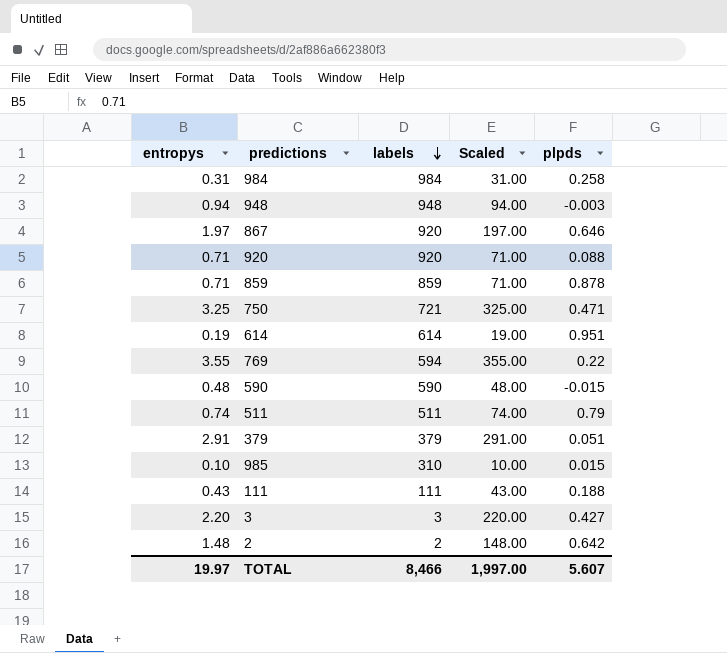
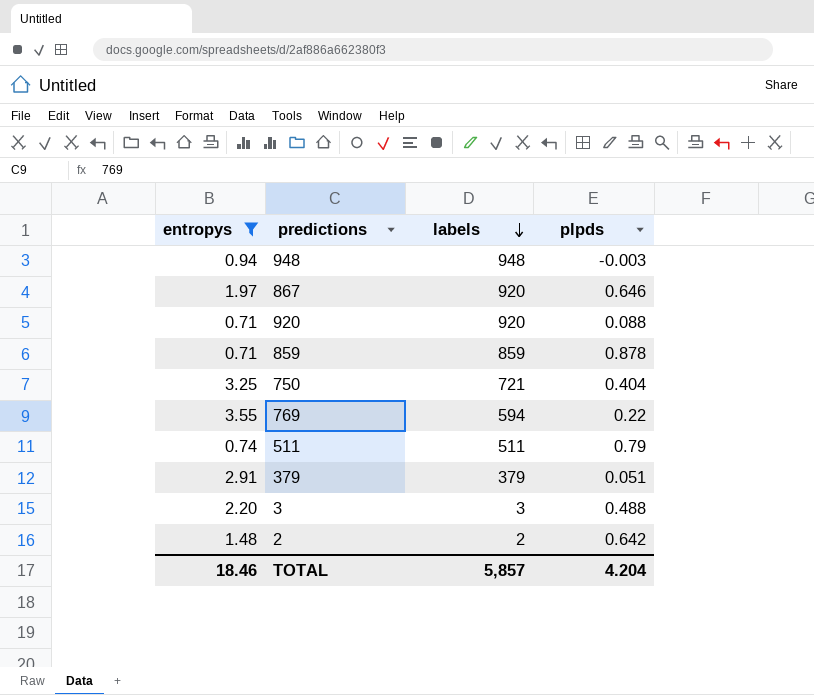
filter: none -> entropys >= 0.71
column Scaled | formula: [entropys] * 100 -> none
750 | plpds: 0.471 -> 0.404
3 | plpds: 0.427 -> 0.488
TOTAL | entropys: 19.97 -> 18.46
TOTAL | labels: 8,466 -> 5,857
TOTAL | plpds: 5.607 -> 4.204

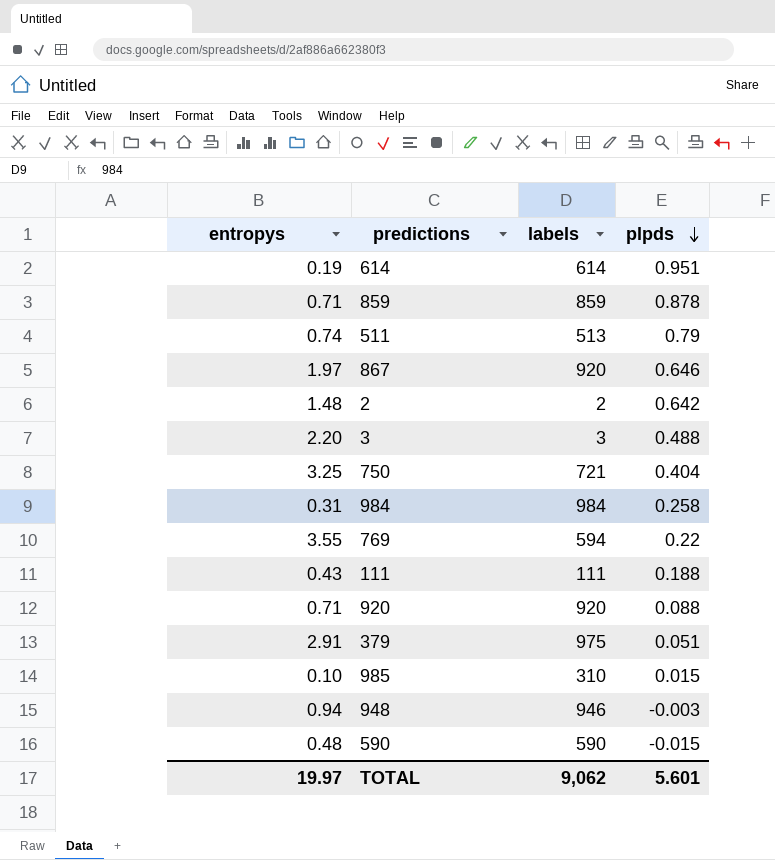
filter: entropys >= 0.71 -> none
row order: labels descending -> plpds descending
511 | labels: 511 -> 513
379 | labels: 379 -> 975
948 | labels: 948 -> 946
TOTAL | entropys: 18.46 -> 19.97
TOTAL | labels: 5,857 -> 9,062
TOTAL | plpds: 4.204 -> 5.601

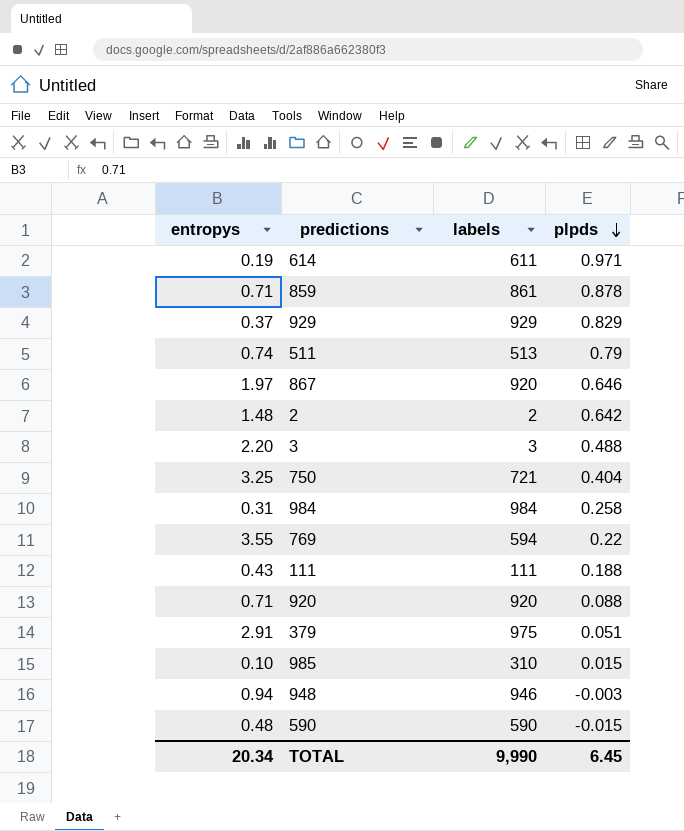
614 | labels: 614 -> 611
614 | plpds: 0.951 -> 0.971
859 | labels: 859 -> 861
row 929: none -> 0.37 | 929 | 0.829
TOTAL | entropys: 19.97 -> 20.34
TOTAL | labels: 9,062 -> 9,990
TOTAL | plpds: 5.601 -> 6.45

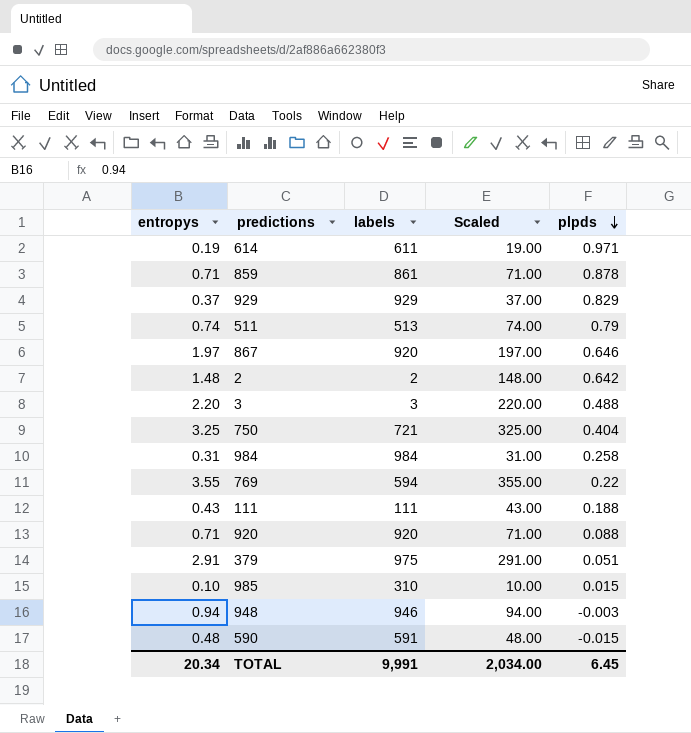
column Scaled | formula: none -> [entropys] * 100
590 | labels: 590 -> 591
TOTAL | labels: 9,990 -> 9,991

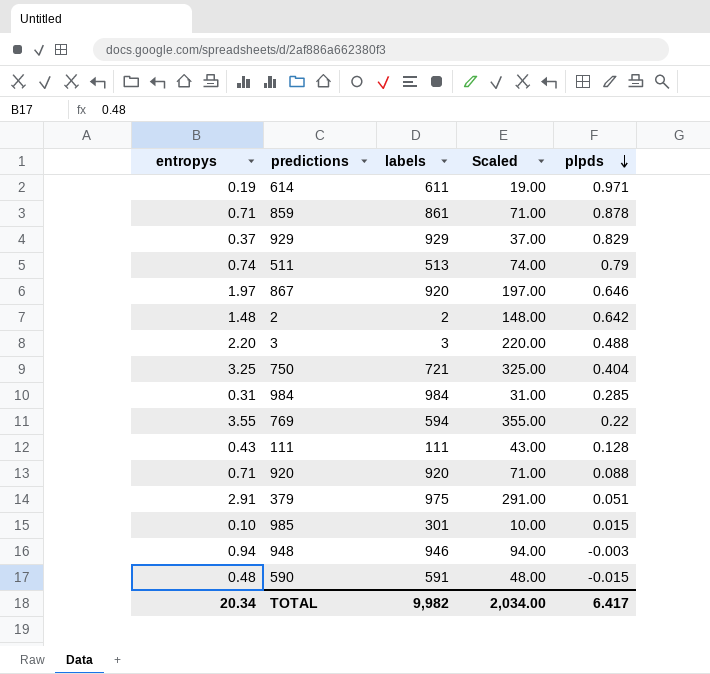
984 | plpds: 0.258 -> 0.285
111 | plpds: 0.188 -> 0.128
985 | labels: 310 -> 301
TOTAL | labels: 9,991 -> 9,982
TOTAL | plpds: 6.45 -> 6.417

